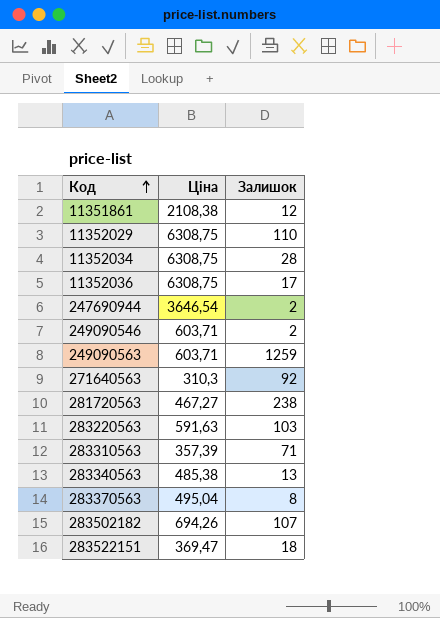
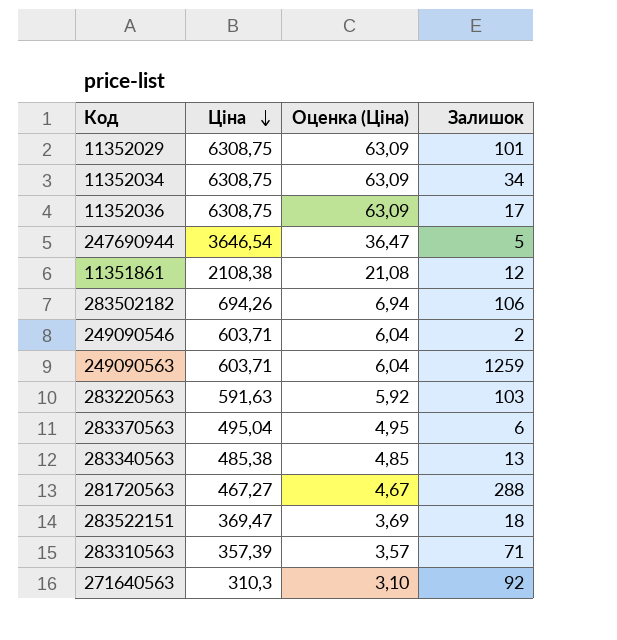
row order: Код ascending -> Ціна descending
column Оценка (Ціна) | formula: none -> [Ціна] * 0,01
11352029 | Залишок: 110 -> 101
11352034 | Залишок: 28 -> 34
247690944 | Залишок: 2 -> 5
283502182 | Залишок: 107 -> 106
283370563 | Залишок: 8 -> 6
281720563 | Залишок: 238 -> 288

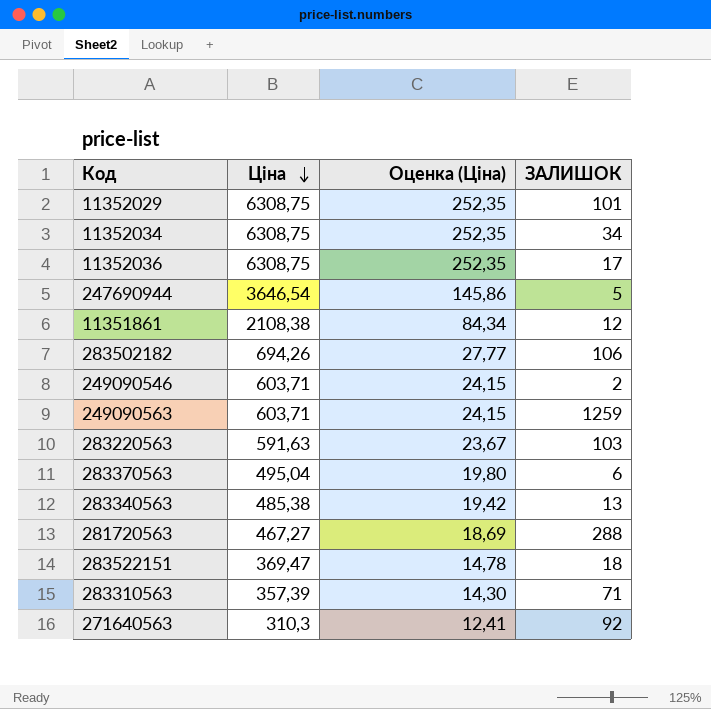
column Оценка (Ціна) | formula: [Ціна] * 0,01 -> [Ціна] * 0,04
column name: Залишок -> ЗАЛИШОК

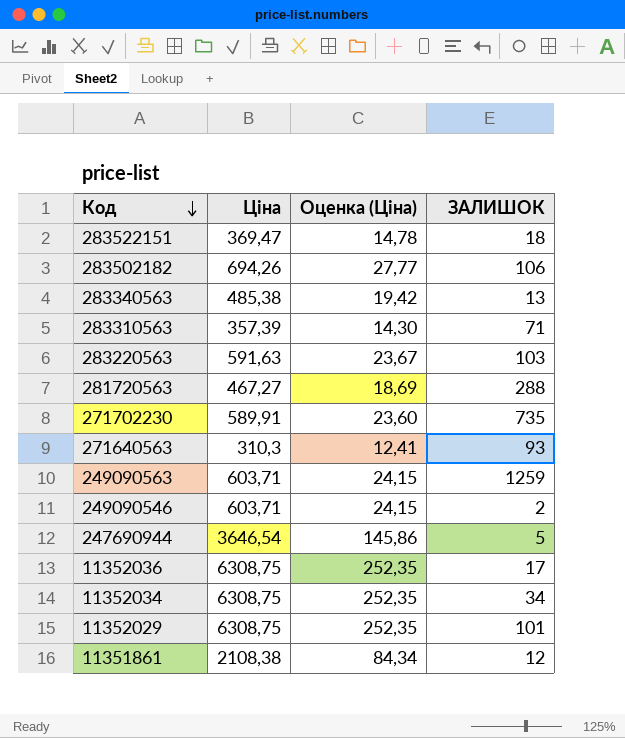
row order: Ціна descending -> Код descending
row 283370563: 495,04 | 19,80 | 6 -> none
row 271702230: none -> 589,91 | 23,60 | 735
271640563 | ЗАЛИШОК: 92 -> 93

